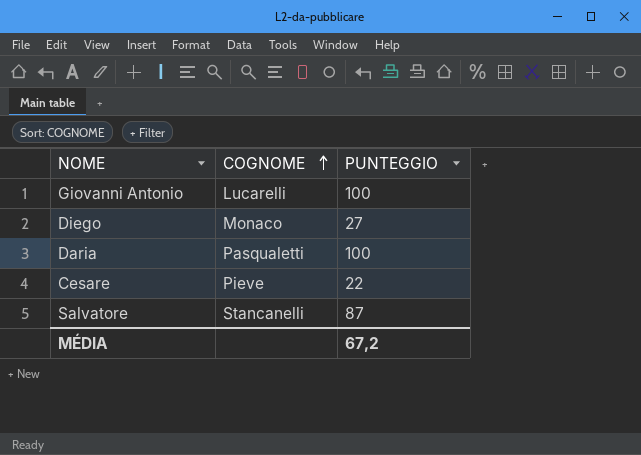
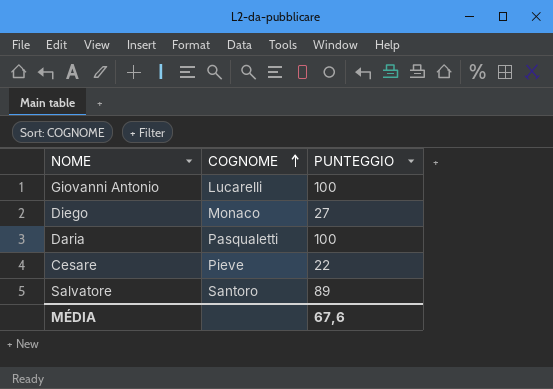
Salvatore | COGNOME: Stancanelli -> Santoro
Salvatore | PUNTEGGIO: 87 -> 89
MÉDIA | PUNTEGGIO: 67,2 -> 67,6

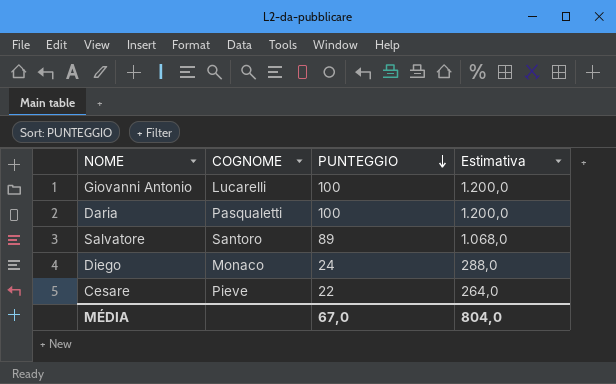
row order: COGNOME ascending -> PUNTEGGIO descending
column Estimativa | formula: none -> [PUNTEGGIO] * 12
Diego | PUNTEGGIO: 27 -> 24
MÉDIA | PUNTEGGIO: 67,6 -> 67,0

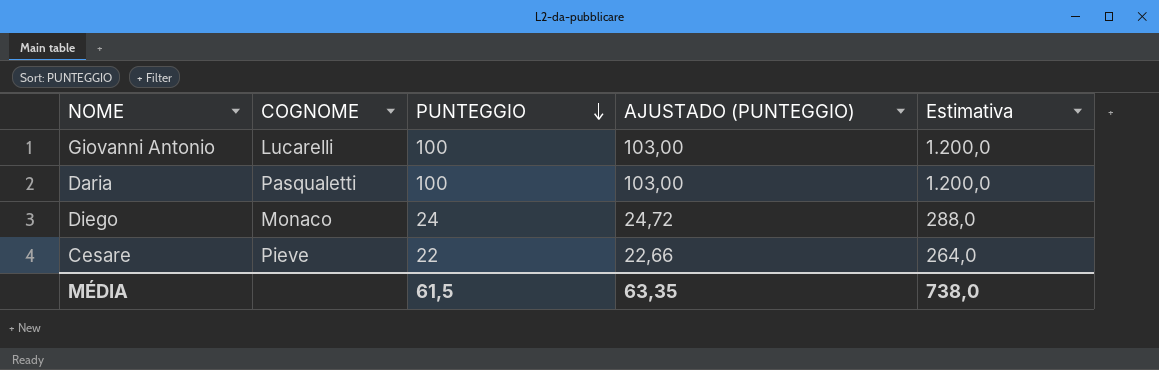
column AJUSTADO (PUNTEGGIO) | formula: none -> [PUNTEGGIO] * 1,03
row Salvatore: Santoro | 89 | 1.068,0 -> none
MÉDIA | PUNTEGGIO: 67,0 -> 61,5
MÉDIA | Estimativa: 804,0 -> 738,0

